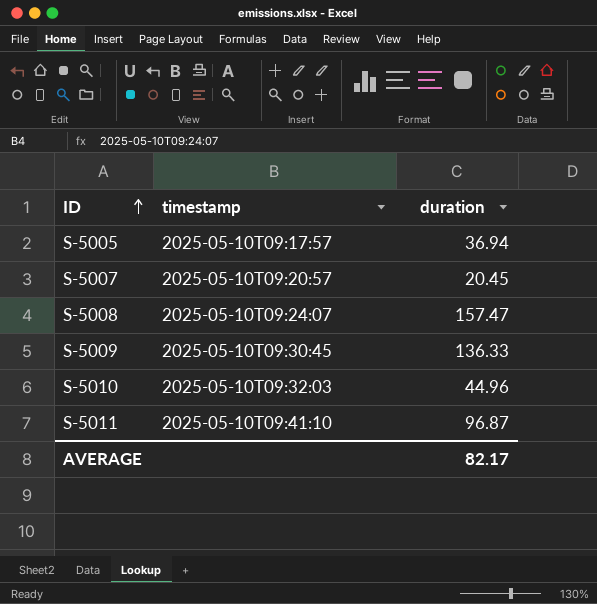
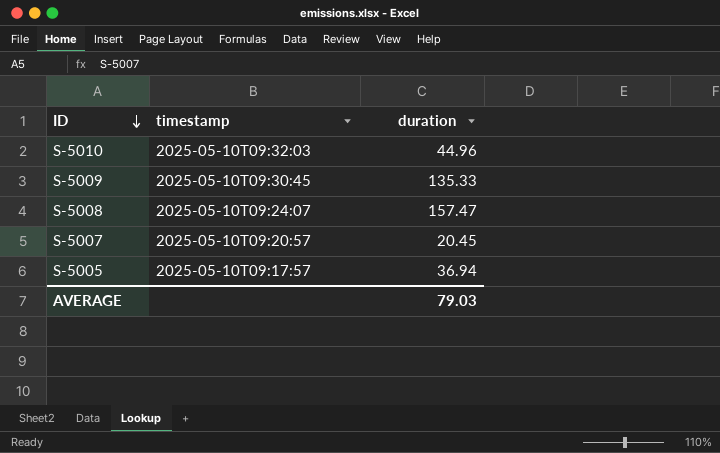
row order: ID ascending -> ID descending
row S-5011: 2025-05-10T09:41:10 | 96.87 -> none
S-5009 | duration: 136.33 -> 135.33
AVERAGE | duration: 82.17 -> 79.03

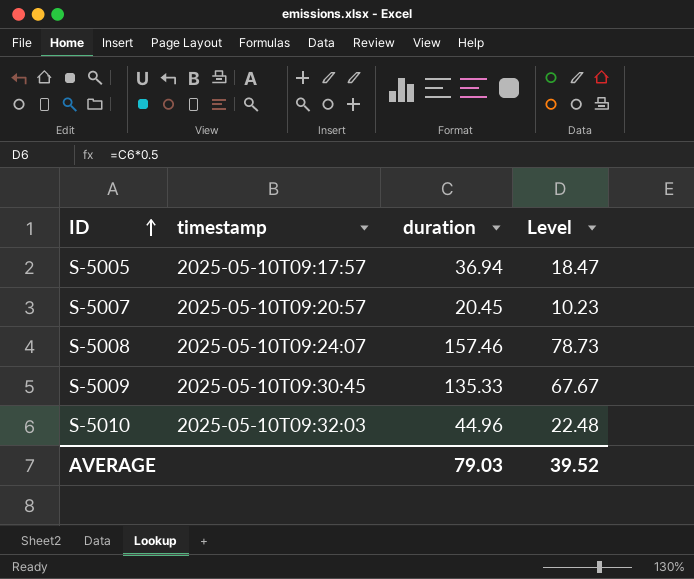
row order: ID descending -> ID ascending
column Level | formula: none -> [duration] * 0.5
S-5008 | duration: 157.47 -> 157.46

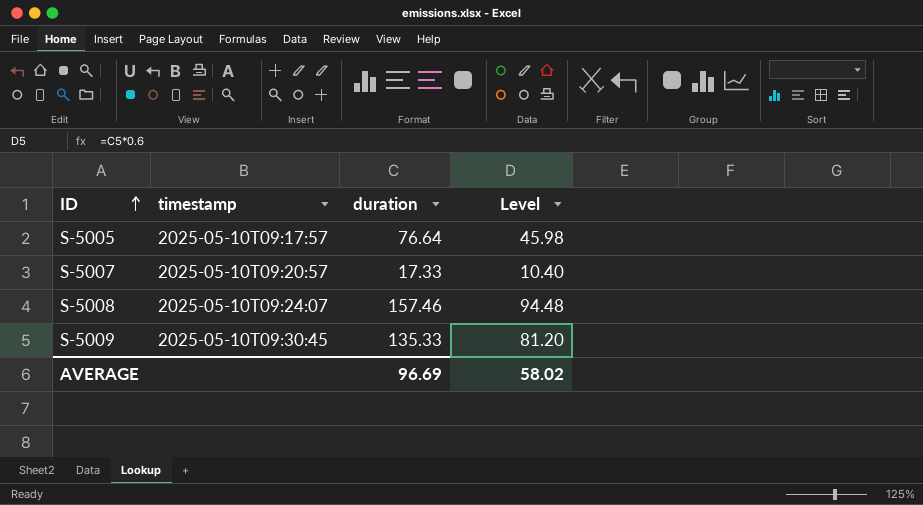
column Level | formula: [duration] * 0.5 -> [duration] * 0.6
row S-5010: 2025-05-10T09:32:03 | 44.96 | 22.48 -> none
S-5005 | duration: 36.94 -> 76.64
S-5007 | duration: 20.45 -> 17.33
AVERAGE | duration: 79.03 -> 96.69
AVERAGE | Level: 39.52 -> 58.02

